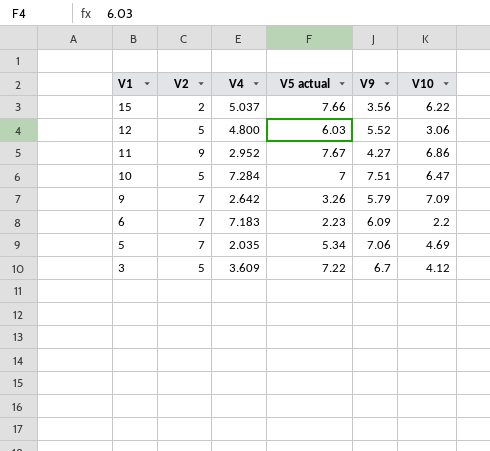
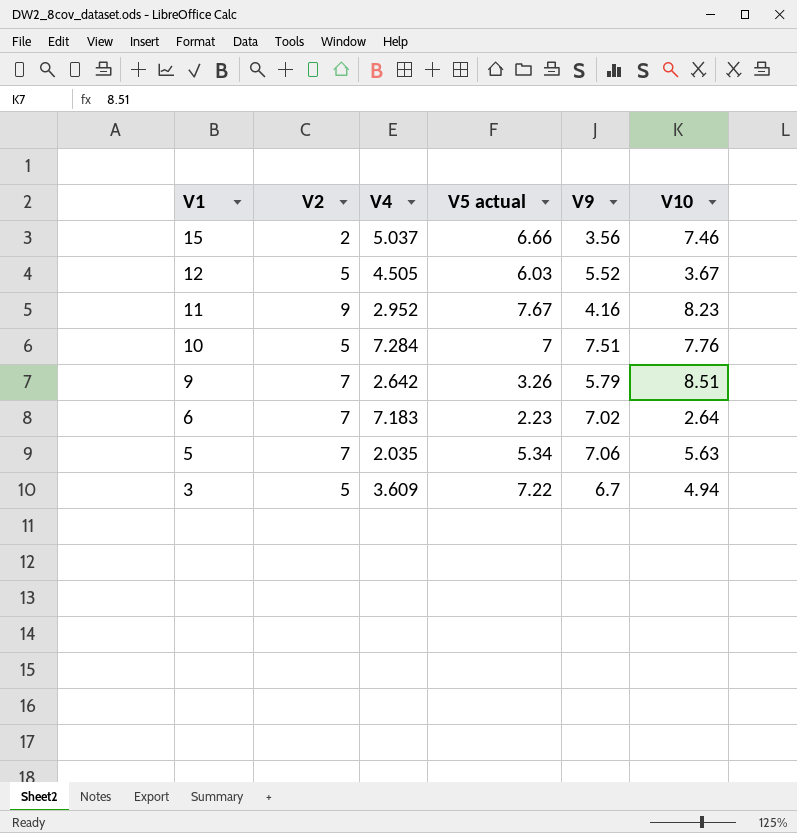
15 | V5 actual: 7.66 -> 6.66
15 | V10: 6.22 -> 7.46
12 | V4: 4.800 -> 4.505
12 | V10: 3.06 -> 3.67
11 | V9: 4.27 -> 4.16
11 | V10: 6.86 -> 8.23
10 | V10: 6.47 -> 7.76
9 | V10: 7.09 -> 8.51
6 | V9: 6.09 -> 7.02
6 | V10: 2.2 -> 2.64
5 | V10: 4.69 -> 5.63
3 | V10: 4.12 -> 4.94

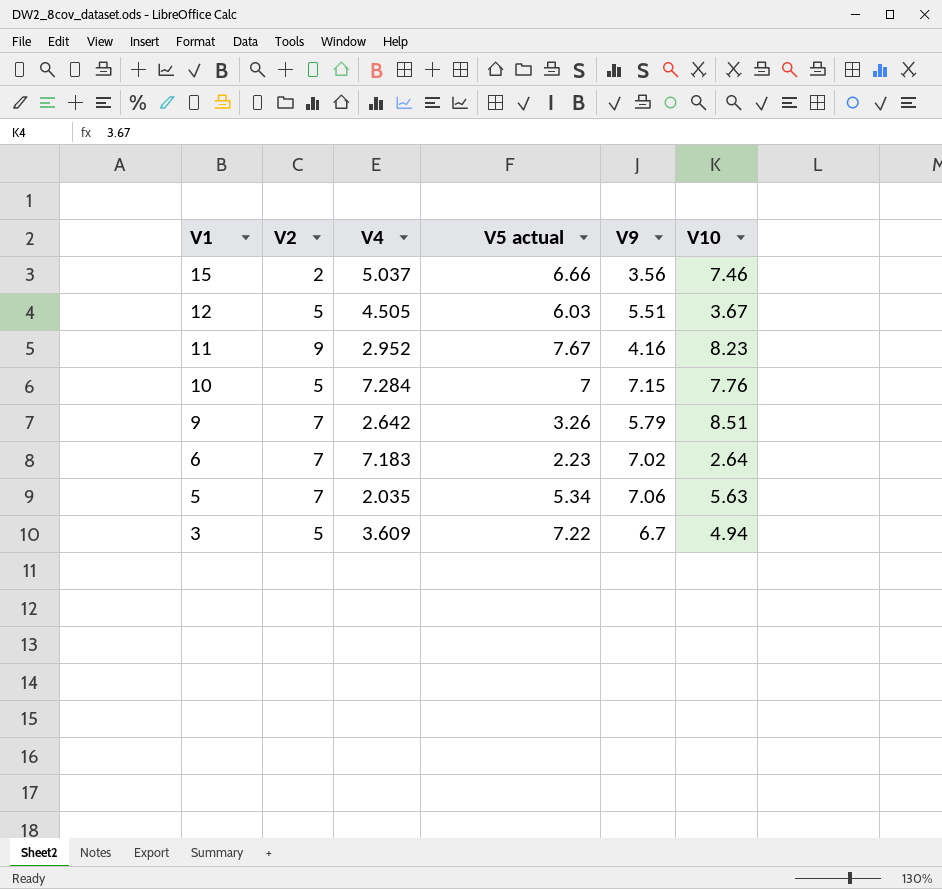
12 | V9: 5.52 -> 5.51
10 | V9: 7.51 -> 7.15

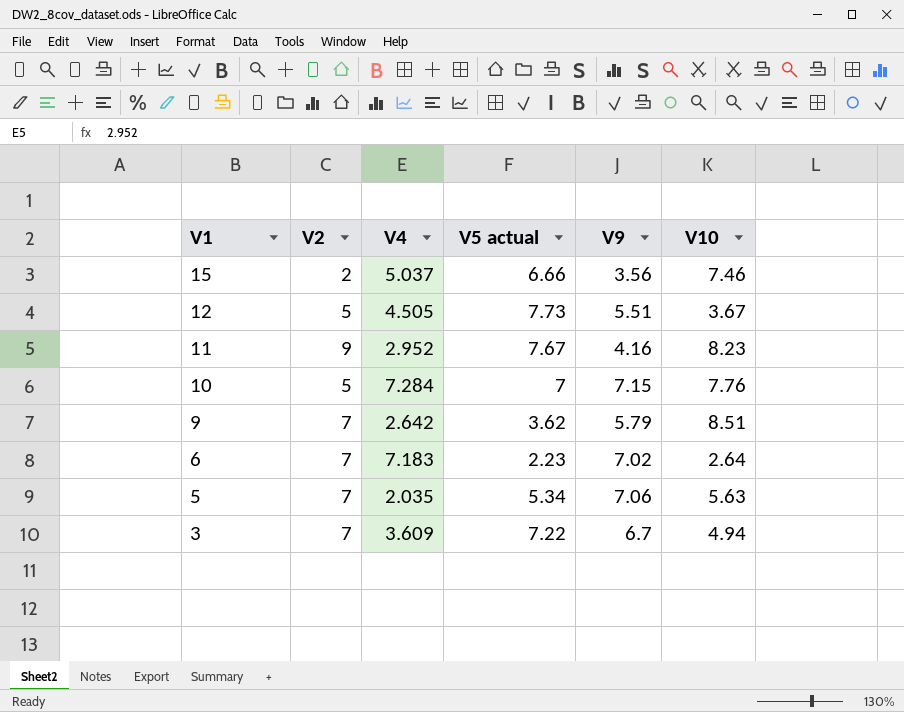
12 | V5 actual: 6.03 -> 7.73
9 | V5 actual: 3.26 -> 3.62
3 | V2: 5 -> 7

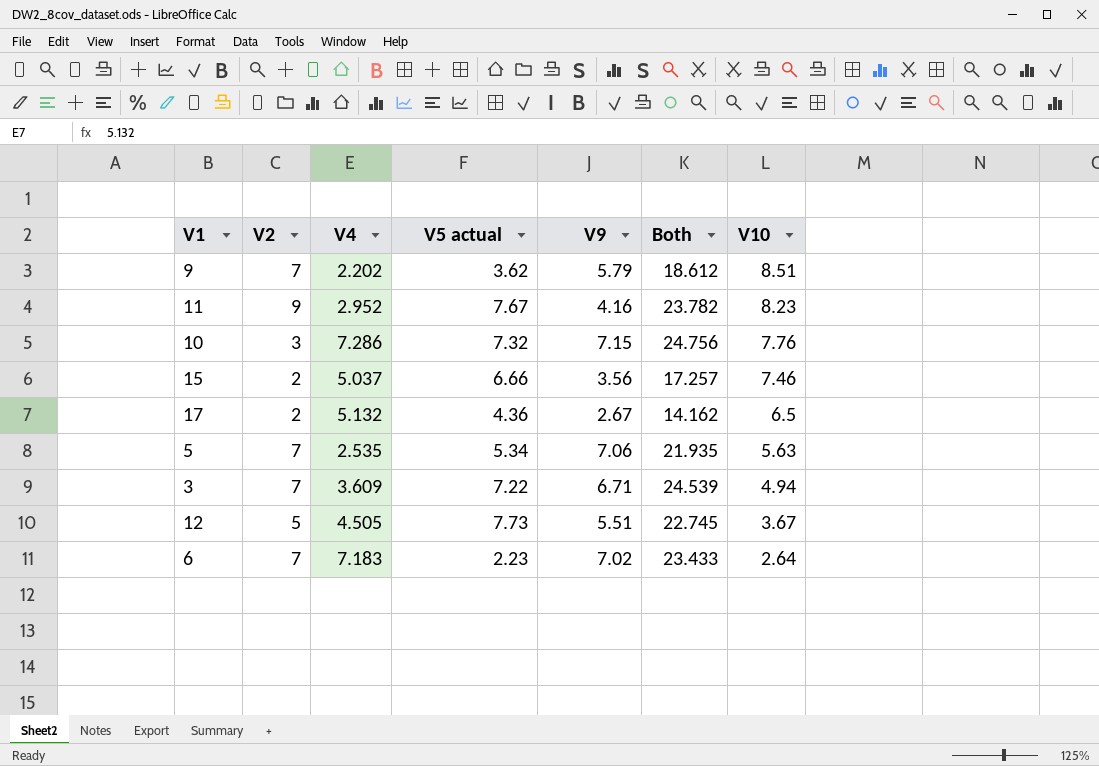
row order: V1 descending -> V10 descending
column Both | formula: none -> [V2] + [V4] + [V5 actual] + [V9]
9 | V4: 2.642 -> 2.202
10 | V2: 5 -> 3
10 | V4: 7.284 -> 7.286
10 | V5 actual: 7 -> 7.32
row 17: none -> 2 | 5.132 | 4.36 | 2.67 | 14.162 | 6.5
5 | V4: 2.035 -> 2.535
3 | V9: 6.7 -> 6.71

